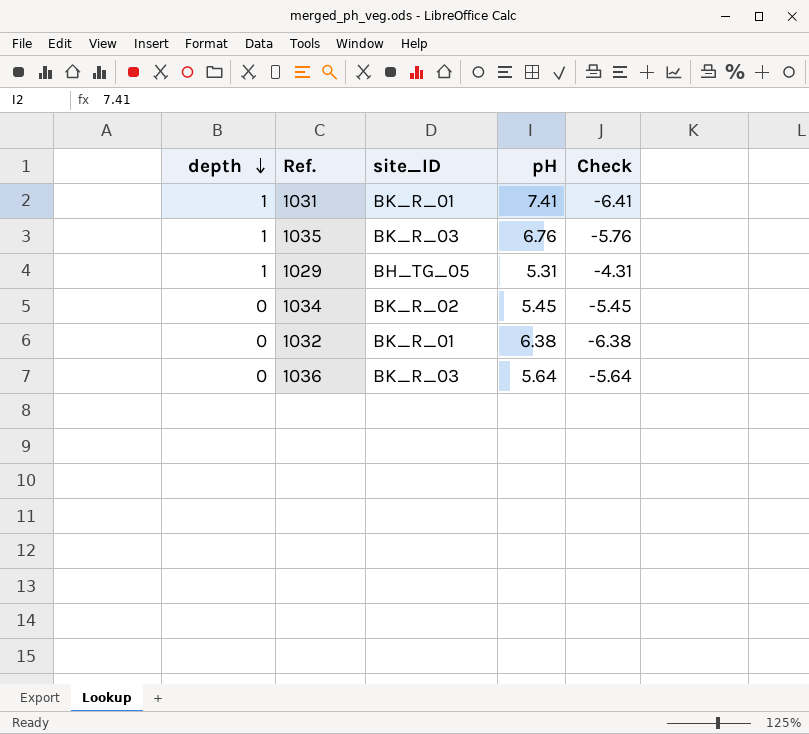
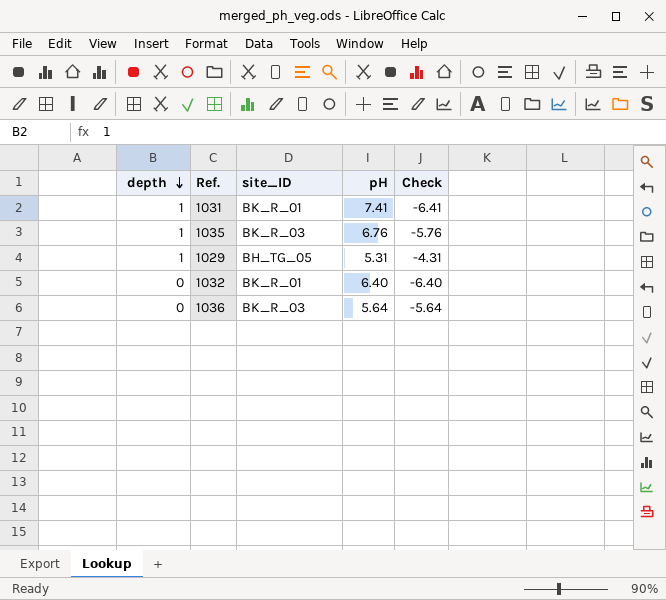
row 1034: 0 | BK_R_02 | 5.45 | -5.45 -> none
1032 | pH: 6.38 -> 6.40
1032 | Check: -6.38 -> -6.40

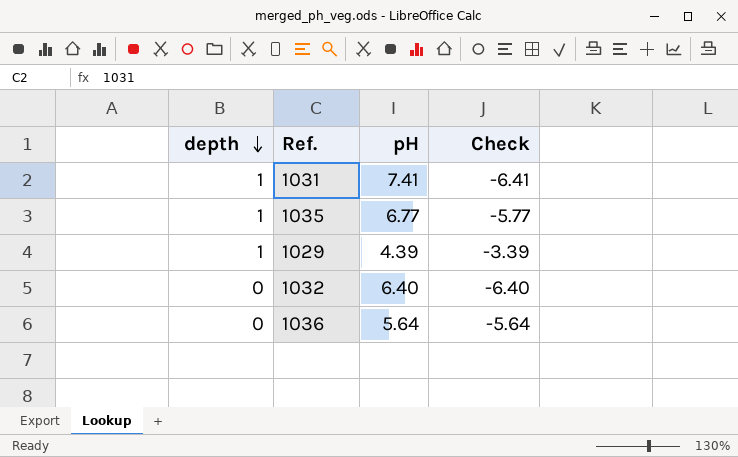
column site_ID | position: 3 -> none
1035 | pH: 6.76 -> 6.77
1035 | Check: -5.76 -> -5.77
1029 | pH: 5.31 -> 4.39
1029 | Check: -4.31 -> -3.39

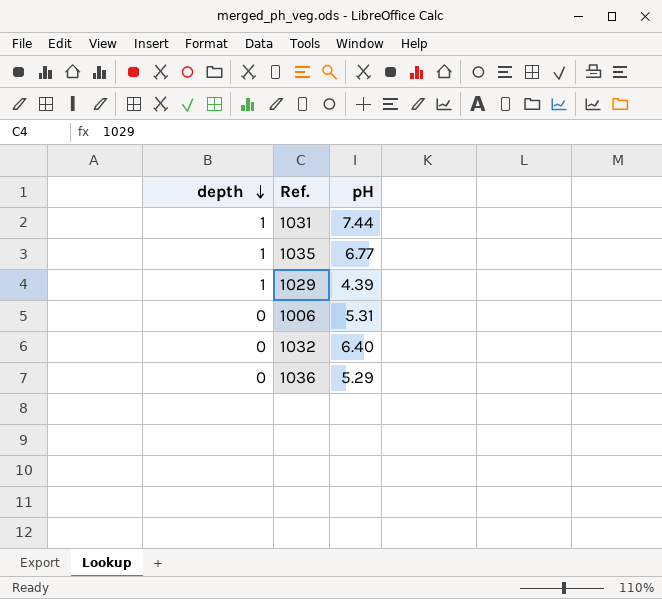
column Check | formula: [depth] - [pH] -> none
1031 | pH: 7.41 -> 7.44
row 1006: none -> 0 | 5.31
1036 | pH: 5.64 -> 5.29

